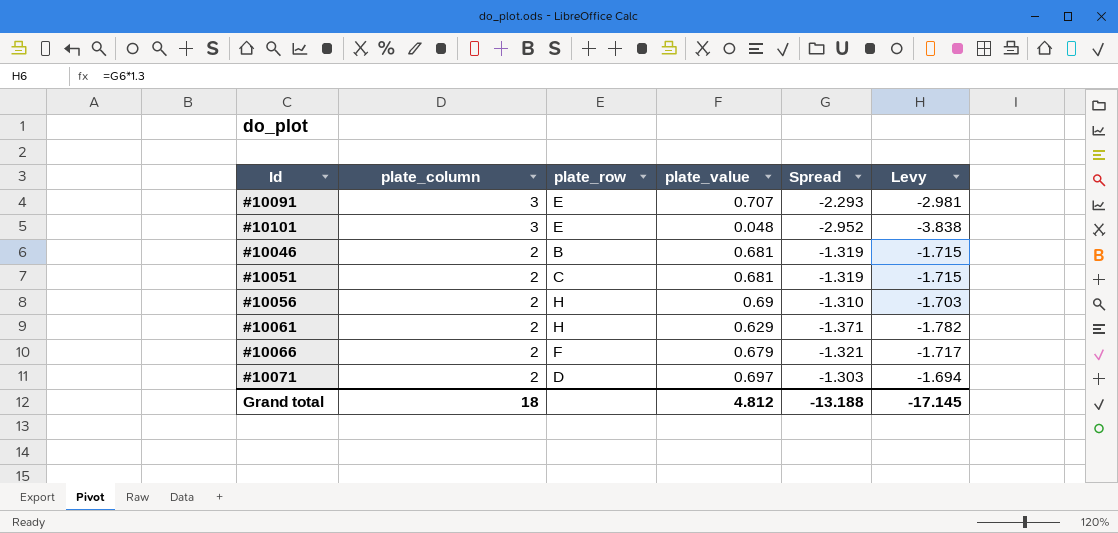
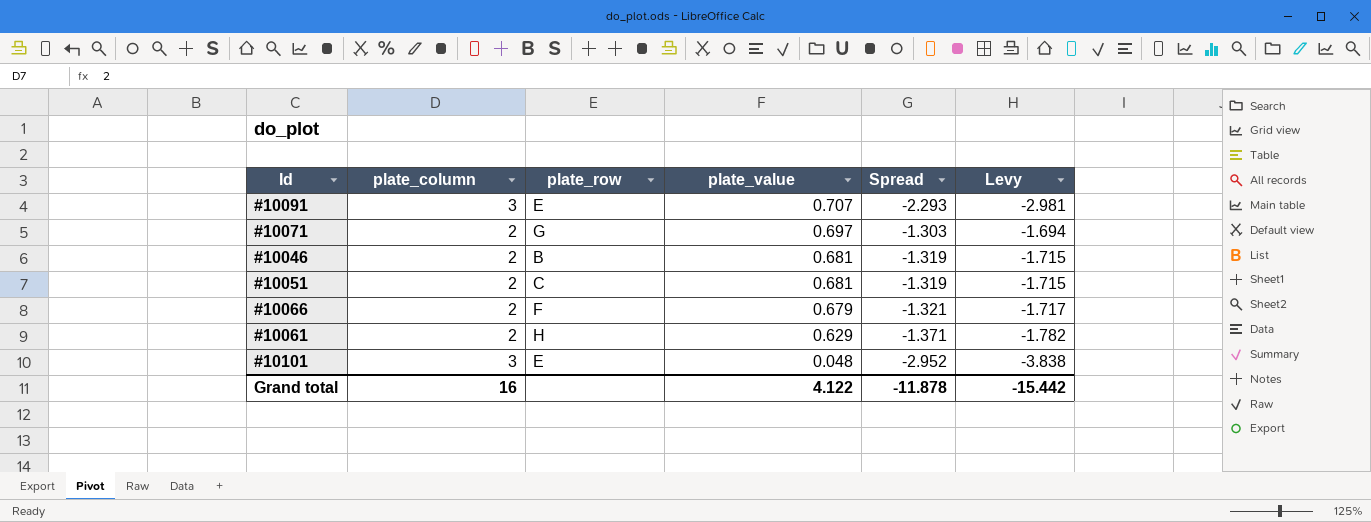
row order: plate_column descending -> plate_value descending
row #10056: 2 | H | 0.69 | -1.310 | -1.703 -> none
#10071 | plate_row: D -> G
Grand total | plate_column: 18 -> 16
Grand total | plate_value: 4.812 -> 4.122
Grand total | Spread: -13.188 -> -11.878
Grand total | Levy: -17.145 -> -15.442

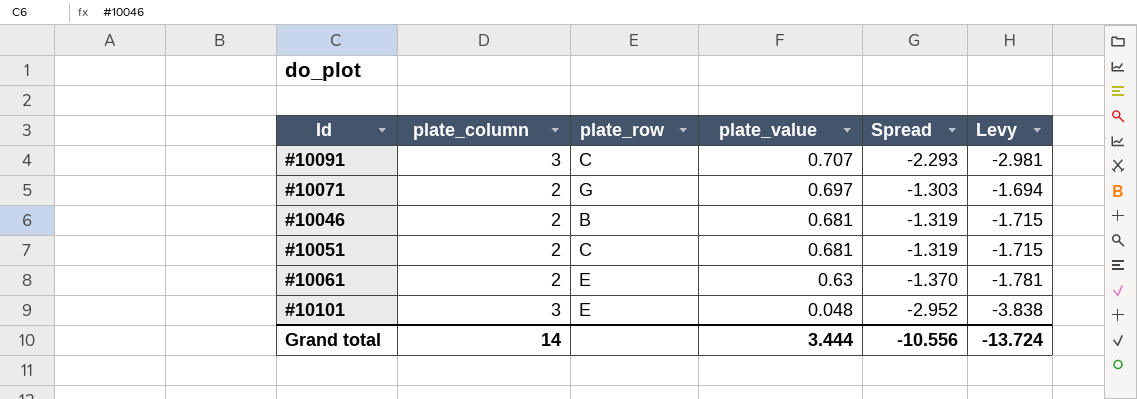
row #10066: 2 | F | 0.679 | -1.321 | -1.717 -> none
#10091 | plate_row: E -> C
#10061 | plate_row: H -> E
#10061 | plate_value: 0.629 -> 0.63
#10061 | Spread: -1.371 -> -1.370
#10061 | Levy: -1.782 -> -1.781
Grand total | plate_column: 16 -> 14
Grand total | plate_value: 4.122 -> 3.444
Grand total | Spread: -11.878 -> -10.556
Grand total | Levy: -15.442 -> -13.724

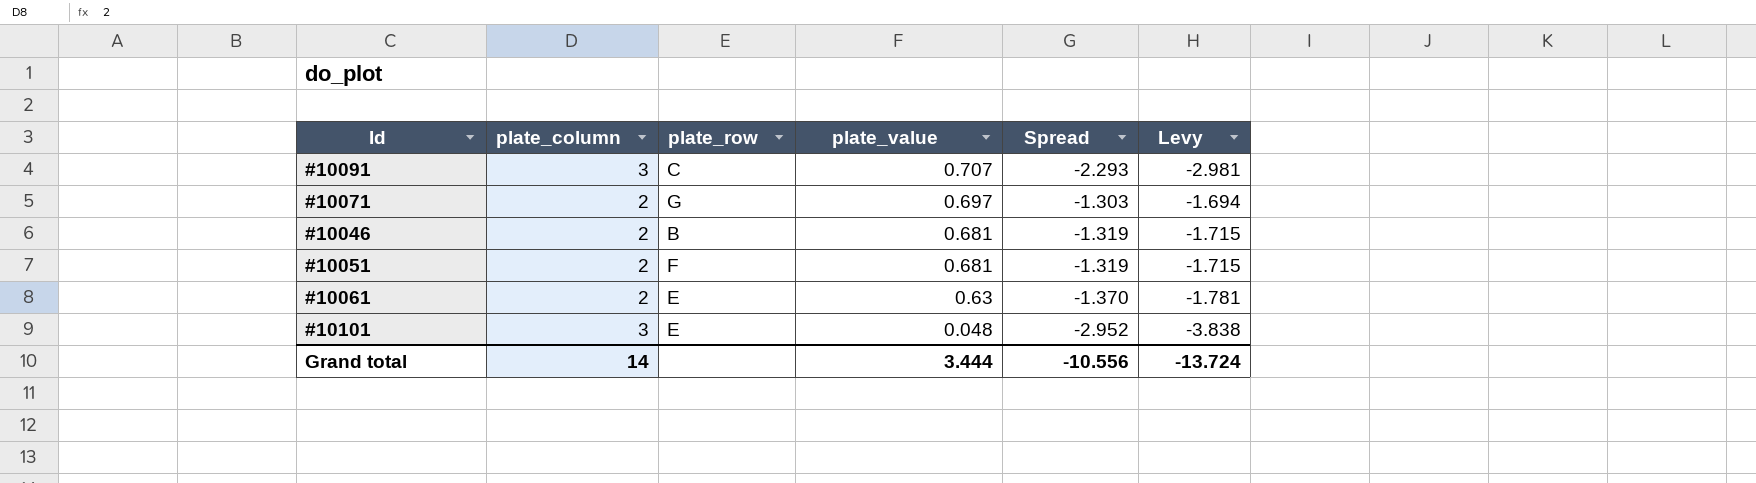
#10051 | plate_row: C -> F

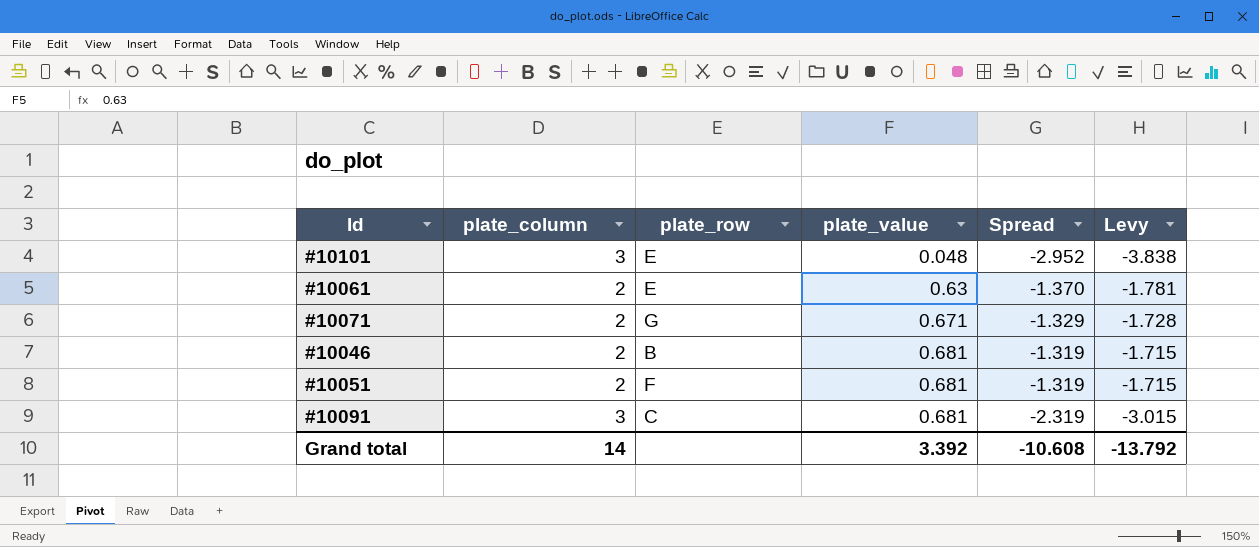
row order: plate_value descending -> plate_value ascending
#10071 | plate_value: 0.697 -> 0.671
#10071 | Spread: -1.303 -> -1.329
#10071 | Levy: -1.694 -> -1.728
#10091 | plate_value: 0.707 -> 0.681
#10091 | Spread: -2.293 -> -2.319
#10091 | Levy: -2.981 -> -3.015
Grand total | plate_value: 3.444 -> 3.392
Grand total | Spread: -10.556 -> -10.608
Grand total | Levy: -13.724 -> -13.792

